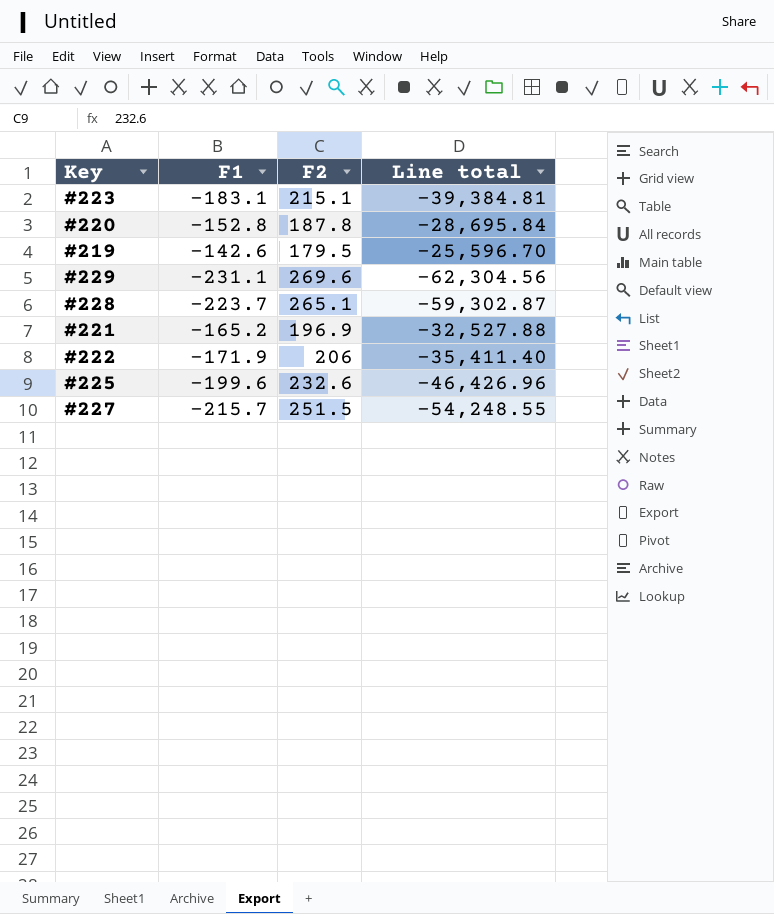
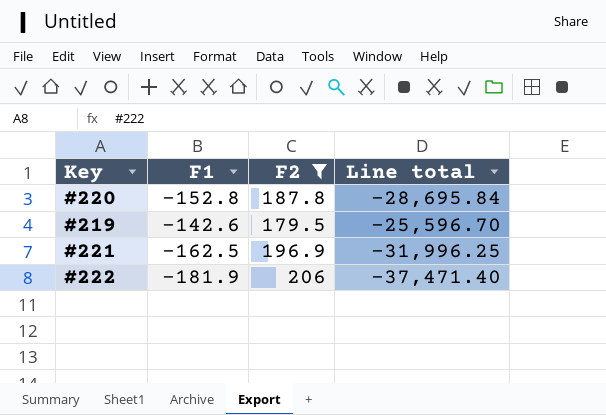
filter: none -> F2 <= 206
#221 | F1: -165.2 -> -162.5
#221 | Line total: -32,527.88 -> -31,996.25
#222 | F1: -171.9 -> -181.9
#222 | Line total: -35,411.40 -> -37,471.40

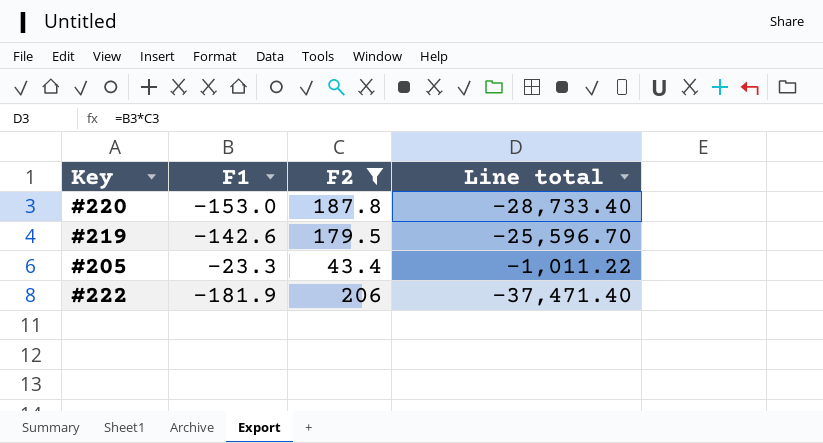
row #221: -162.5 | 196.9 | -31,996.25 -> none
#220 | F1: -152.8 -> -153.0
#220 | Line total: -28,695.84 -> -28,733.40
row #205: none -> -23.3 | 43.4 | -1,011.22

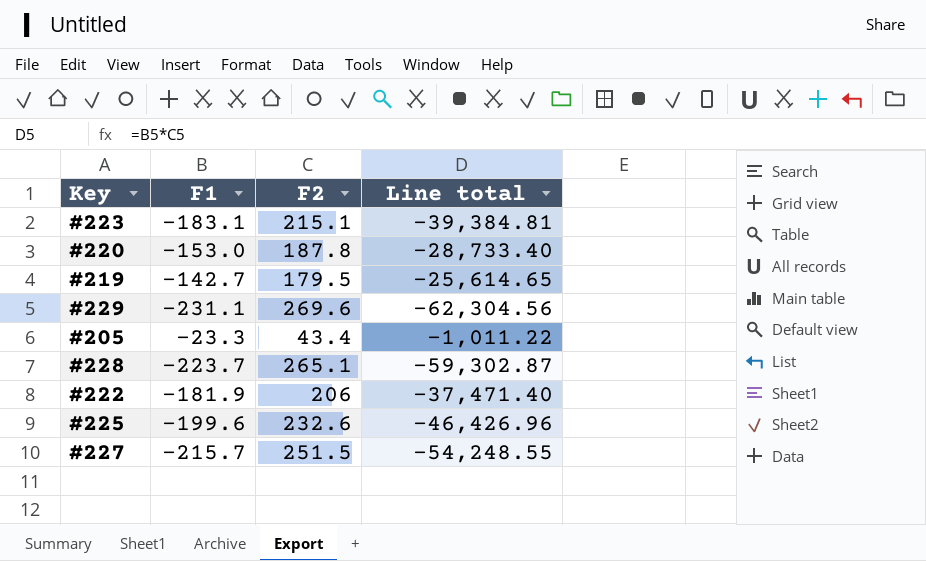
filter: F2 <= 206 -> none
#219 | F1: -142.6 -> -142.7
#219 | Line total: -25,596.70 -> -25,614.65

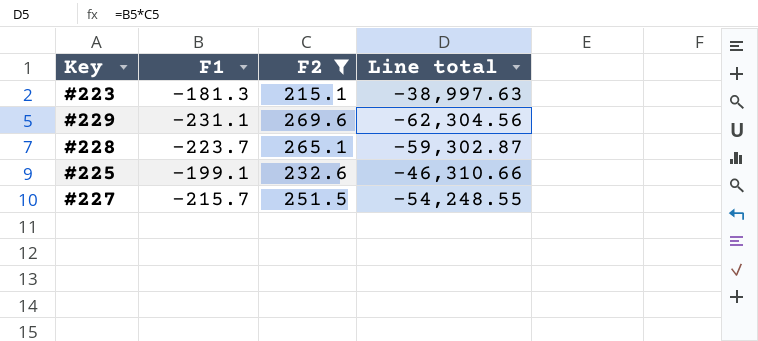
filter: none -> F2 >= 215.1
#223 | F1: -183.1 -> -181.3
#223 | Line total: -39,384.81 -> -38,997.63
#225 | F1: -199.6 -> -199.1
#225 | Line total: -46,426.96 -> -46,310.66

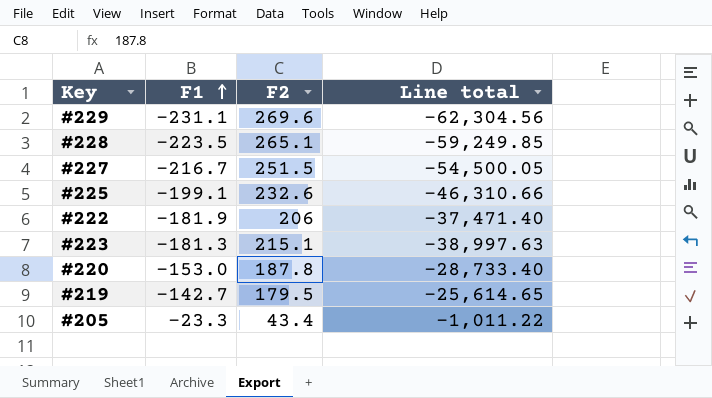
filter: F2 >= 215.1 -> none
row order: none -> F1 ascending
#228 | F1: -223.7 -> -223.5
#228 | Line total: -59,302.87 -> -59,249.85
#227 | F1: -215.7 -> -216.7
#227 | Line total: -54,248.55 -> -54,500.05

